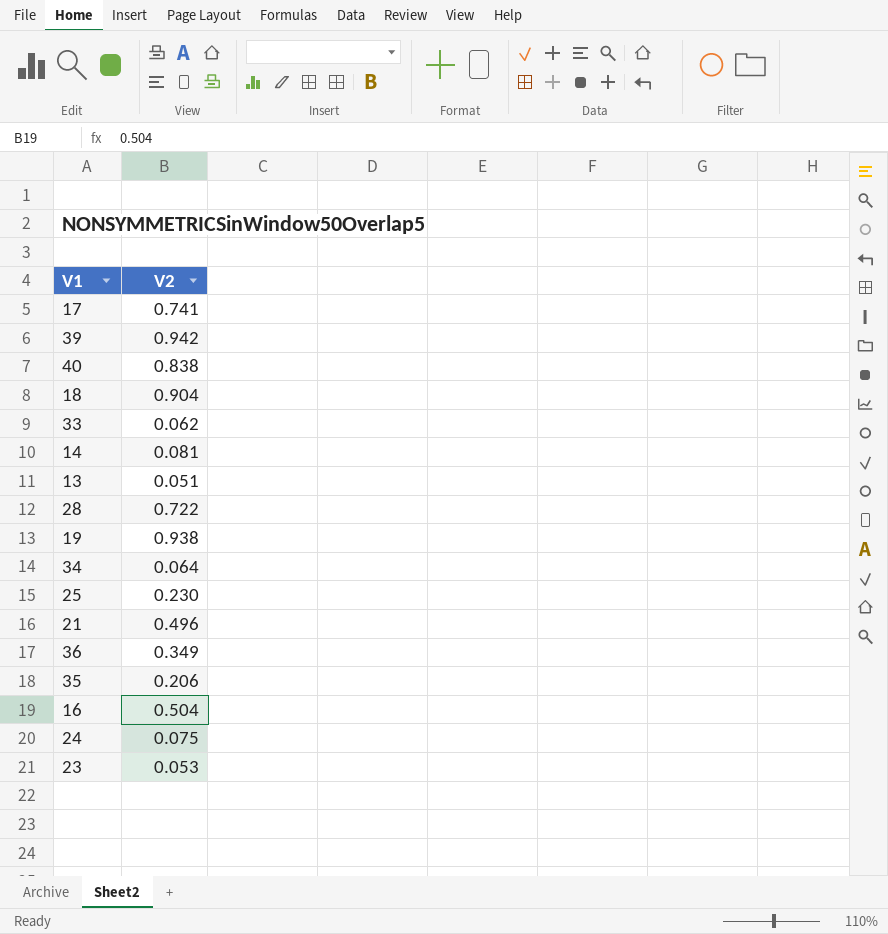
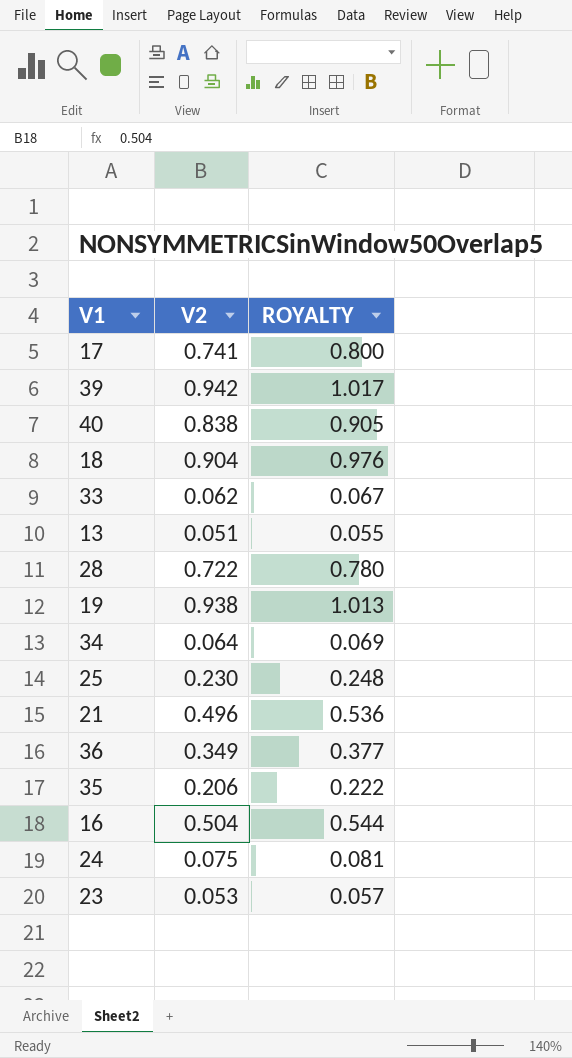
column ROYALTY | formula: none -> [V2] * 1.08
row 14: 0.081 -> none

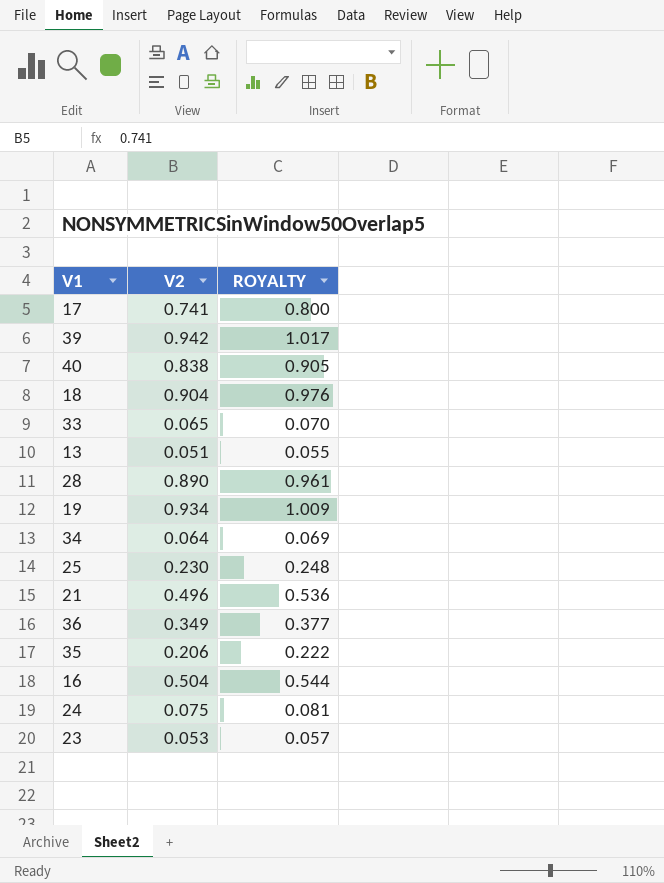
33 | V2: 0.062 -> 0.065
33 | ROYALTY: 0.067 -> 0.070
28 | V2: 0.722 -> 0.890
28 | ROYALTY: 0.780 -> 0.961
19 | V2: 0.938 -> 0.934
19 | ROYALTY: 1.013 -> 1.009

